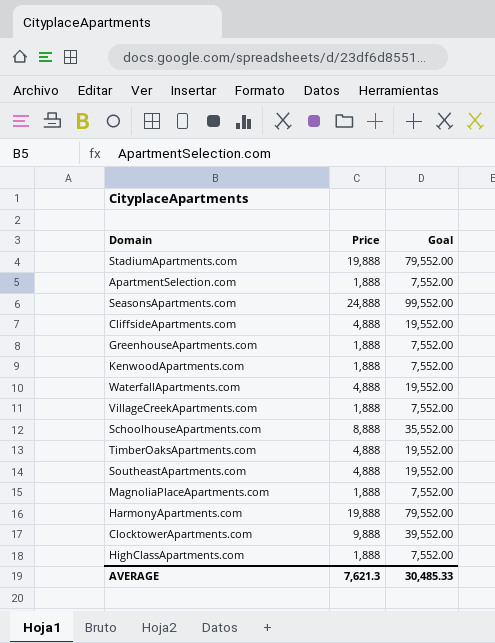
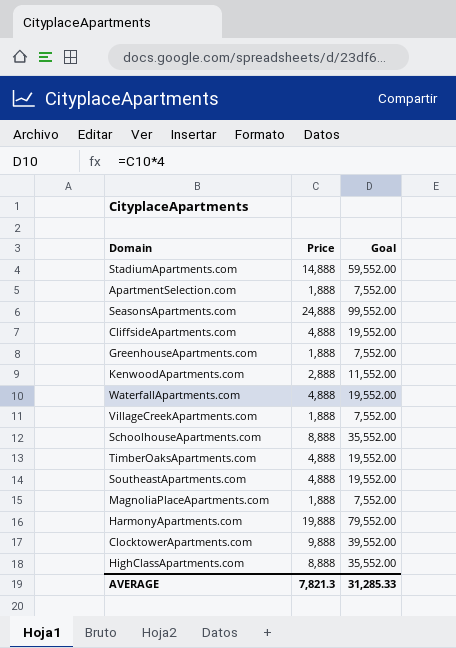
StadiumApartments.com | Price: 19,888 -> 14,888
StadiumApartments.com | Goal: 79,552.00 -> 59,552.00
KenwoodApartments.com | Price: 1,888 -> 2,888
KenwoodApartments.com | Goal: 7,552.00 -> 11,552.00
HighClassApartments.com | Price: 1,888 -> 8,888
HighClassApartments.com | Goal: 7,552.00 -> 35,552.00
AVERAGE | Price: 7,621.3 -> 7,821.3
AVERAGE | Goal: 30,485.33 -> 31,285.33

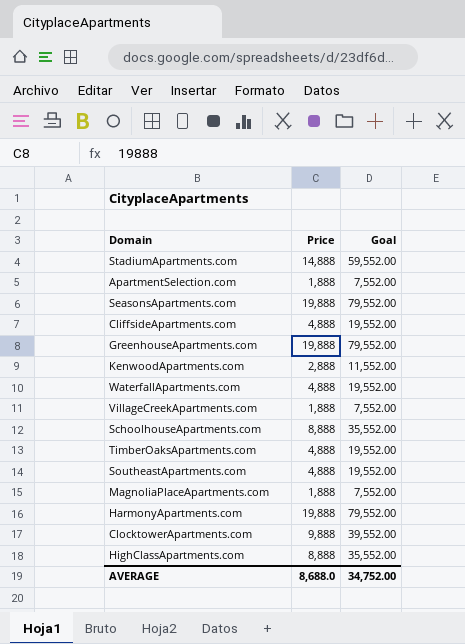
SeasonsApartments.com | Price: 24,888 -> 19,888
SeasonsApartments.com | Goal: 99,552.00 -> 79,552.00
GreenhouseApartments.com | Price: 1,888 -> 19,888
GreenhouseApartments.com | Goal: 7,552.00 -> 79,552.00
AVERAGE | Price: 7,821.3 -> 8,688.0
AVERAGE | Goal: 31,285.33 -> 34,752.00

